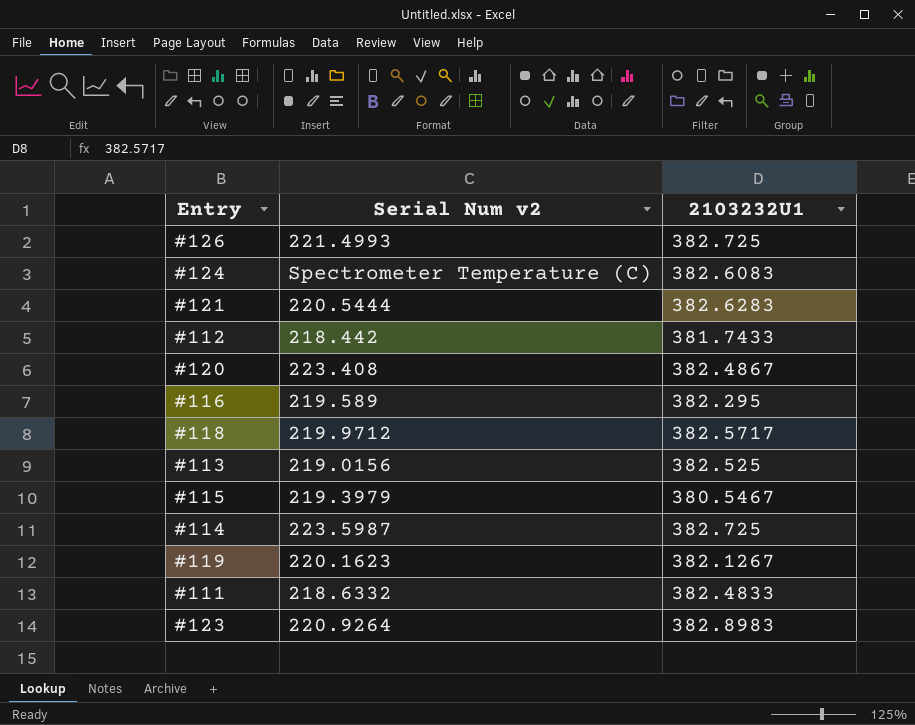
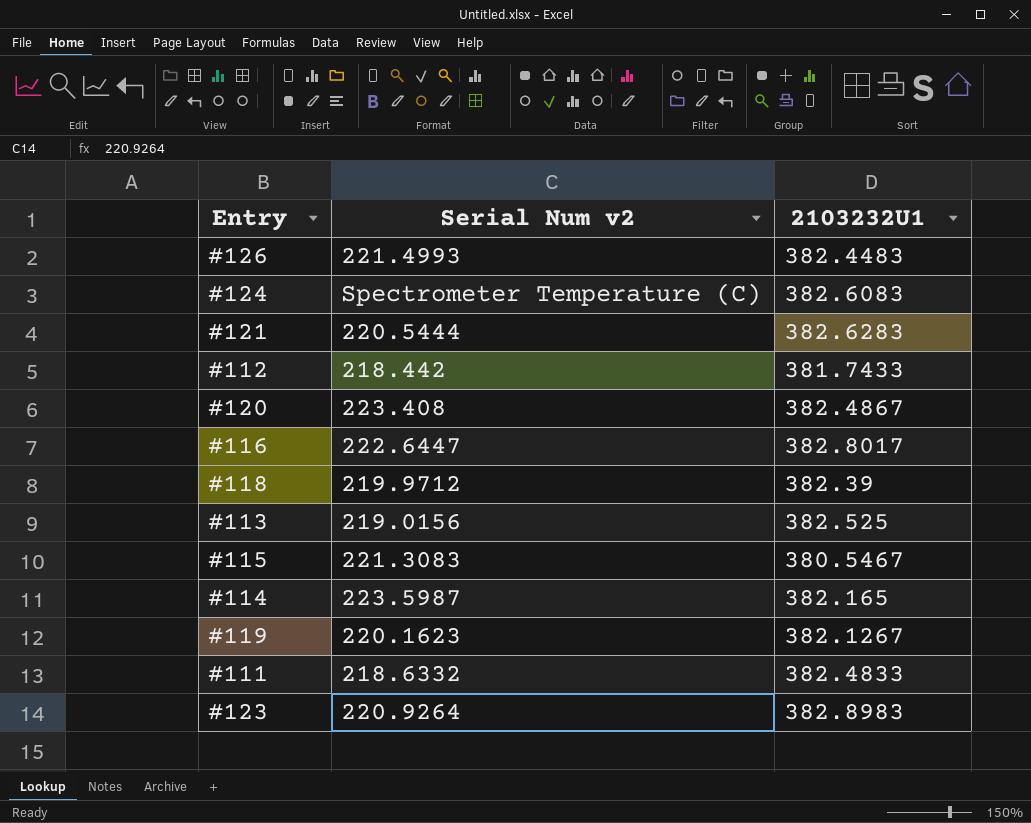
#126 | 2103232U1: 382.725 -> 382.4483
#116 | Serial Num v2: 219.589 -> 222.6447
#116 | 2103232U1: 382.295 -> 382.8017
#118 | 2103232U1: 382.5717 -> 382.39
#115 | Serial Num v2: 219.3979 -> 221.3083
#114 | 2103232U1: 382.725 -> 382.165

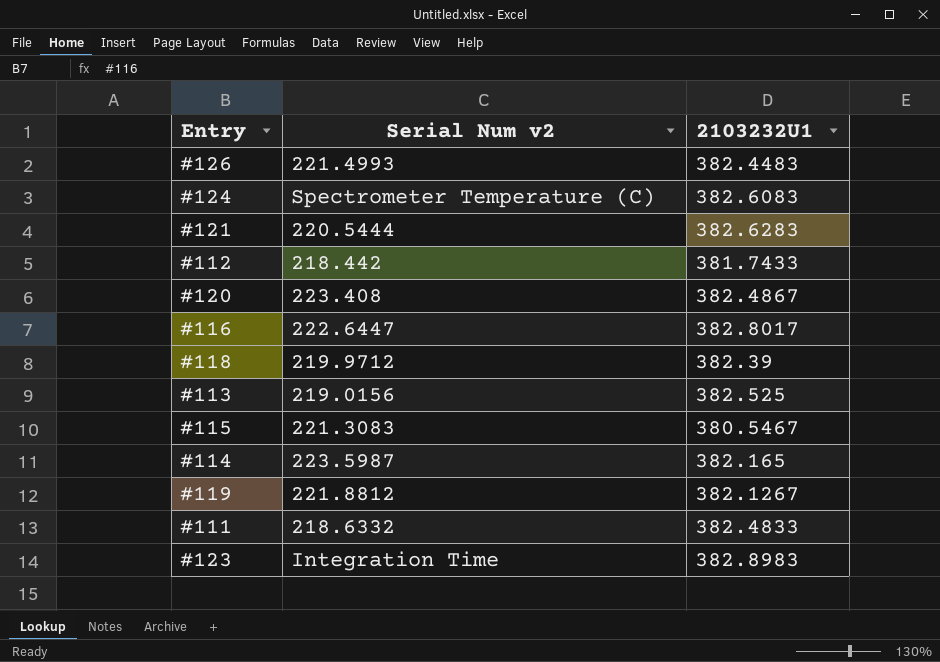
#119 | Serial Num v2: 220.1623 -> 221.8812
#123 | Serial Num v2: 220.9264 -> Integration Time

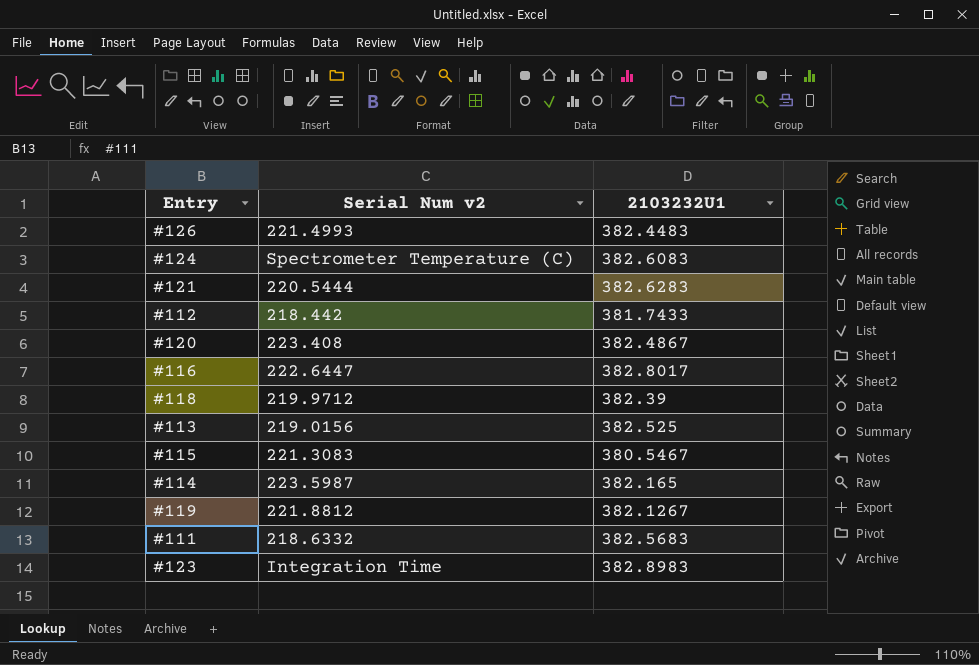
#111 | 2103232U1: 382.4833 -> 382.5683

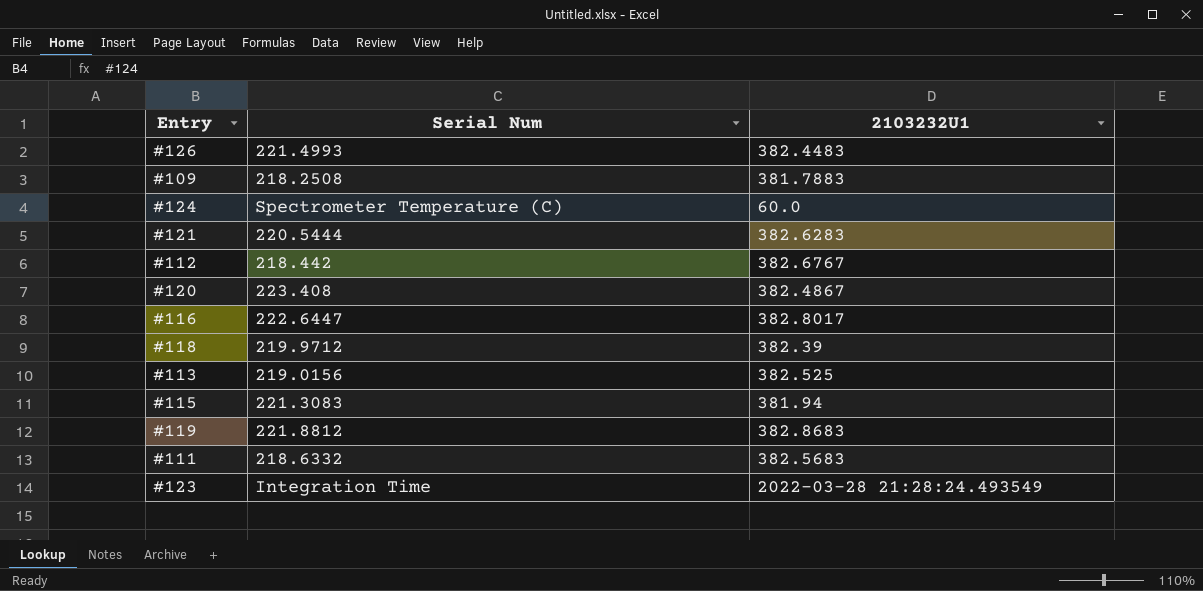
column name: Serial Num v2 -> Serial Num
row #114: 223.5987 | 382.165 -> none
row #109: none -> 218.2508 | 381.7883
#124 | 2103232U1: 382.6083 -> 60.0
#112 | 2103232U1: 381.7433 -> 382.6767
#115 | 2103232U1: 380.5467 -> 381.94
#119 | 2103232U1: 382.1267 -> 382.8683
#123 | 2103232U1: 382.8983 -> 2022-03-28 21:28:24.493549

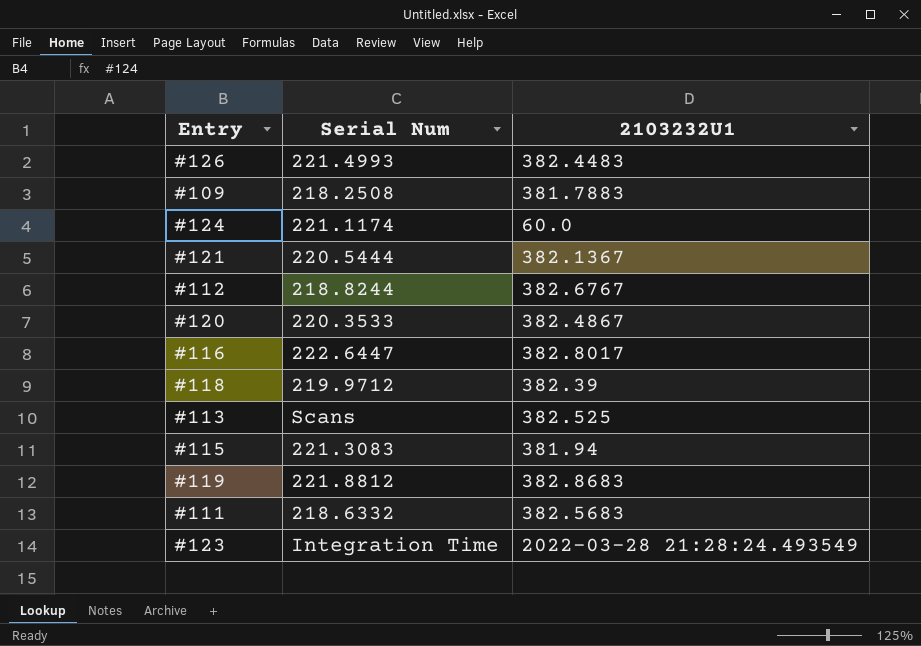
#124 | Serial Num: Spectrometer Temperature (C) -> 221.1174
#121 | 2103232U1: 382.6283 -> 382.1367
#112 | Serial Num: 218.442 -> 218.8244
#120 | Serial Num: 223.408 -> 220.3533
#113 | Serial Num: 219.0156 -> Scans

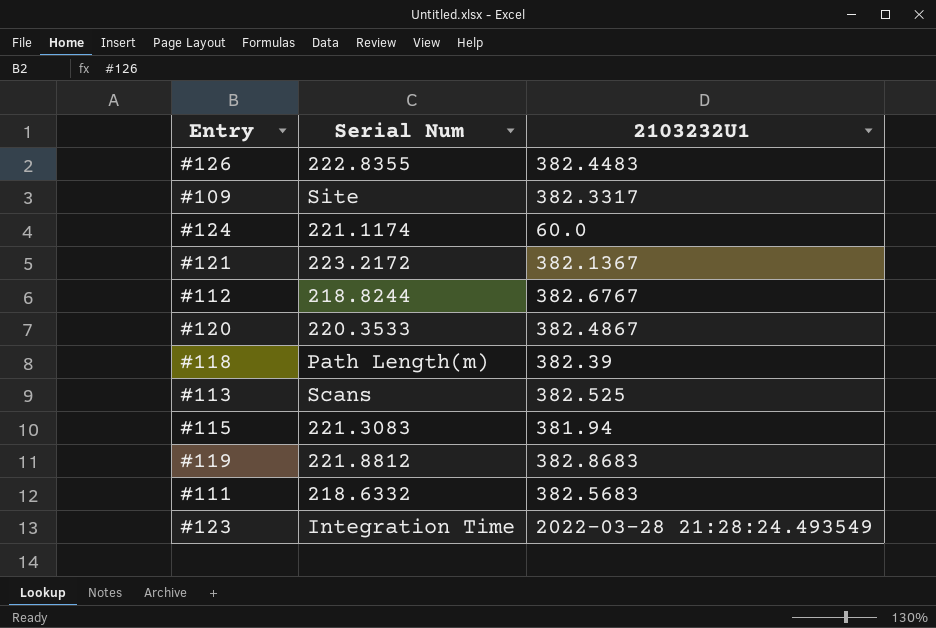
row #116: 222.6447 | 382.8017 -> none
#126 | Serial Num: 221.4993 -> 222.8355
#109 | Serial Num: 218.2508 -> Site
#109 | 2103232U1: 381.7883 -> 382.3317
#121 | Serial Num: 220.5444 -> 223.2172
#118 | Serial Num: 219.9712 -> Path Length(m)

